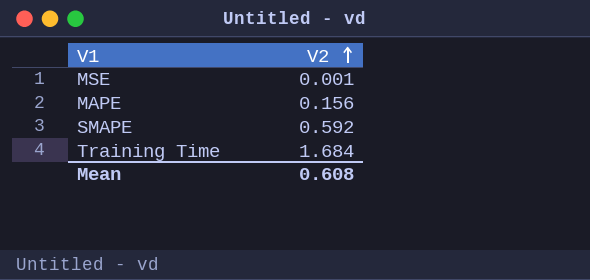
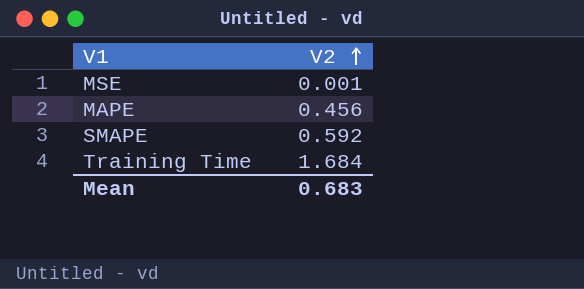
MAPE | V2: 0.156 -> 0.456
Mean | V2: 0.608 -> 0.683

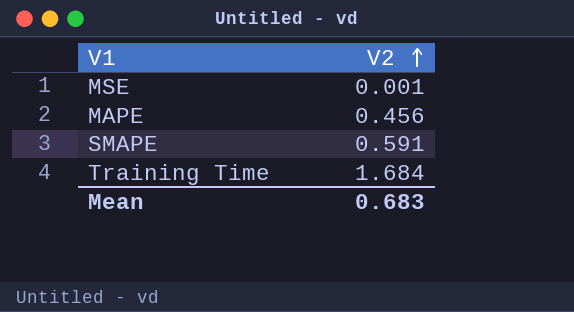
SMAPE | V2: 0.592 -> 0.591

